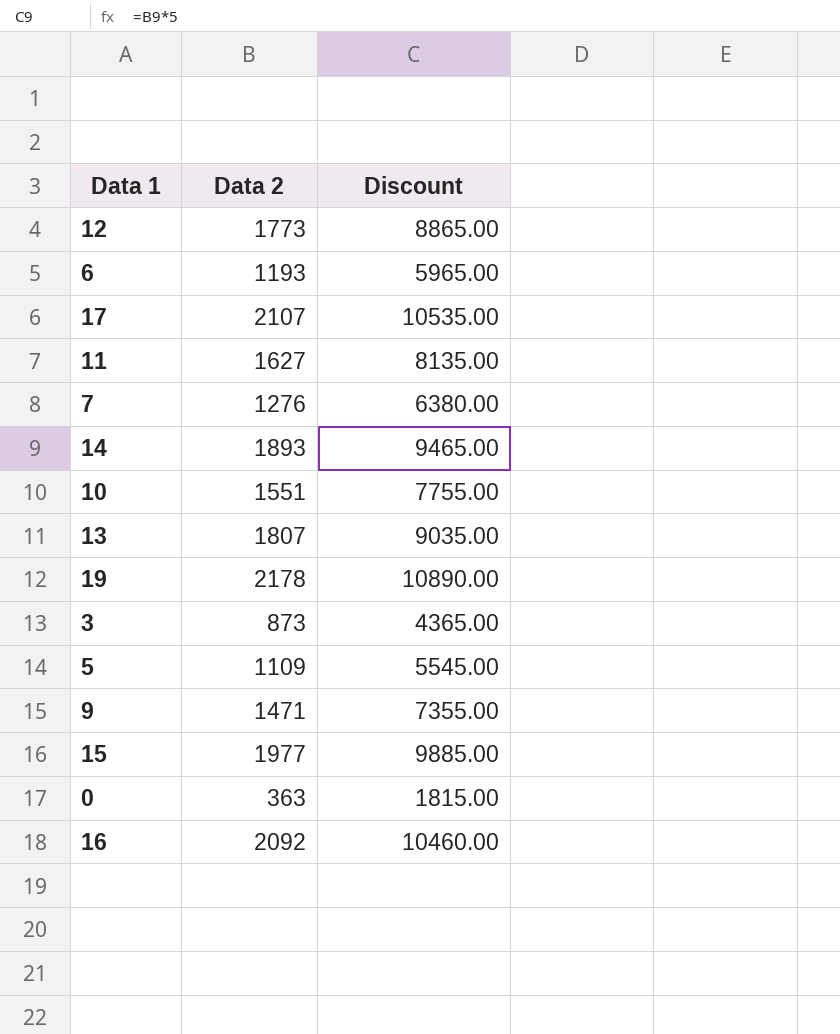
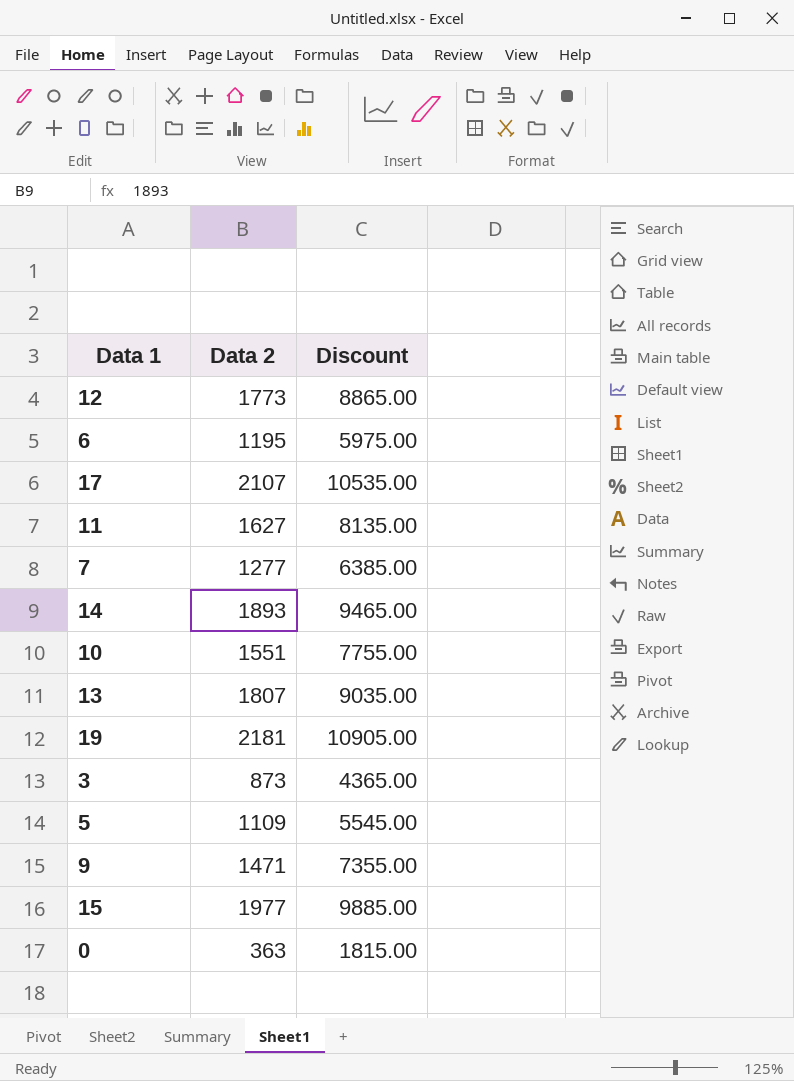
row 16: 2092 | 10460.00 -> none
6 | Data 2: 1193 -> 1195
6 | Discount: 5965.00 -> 5975.00
7 | Data 2: 1276 -> 1277
7 | Discount: 6380.00 -> 6385.00
19 | Data 2: 2178 -> 2181
19 | Discount: 10890.00 -> 10905.00

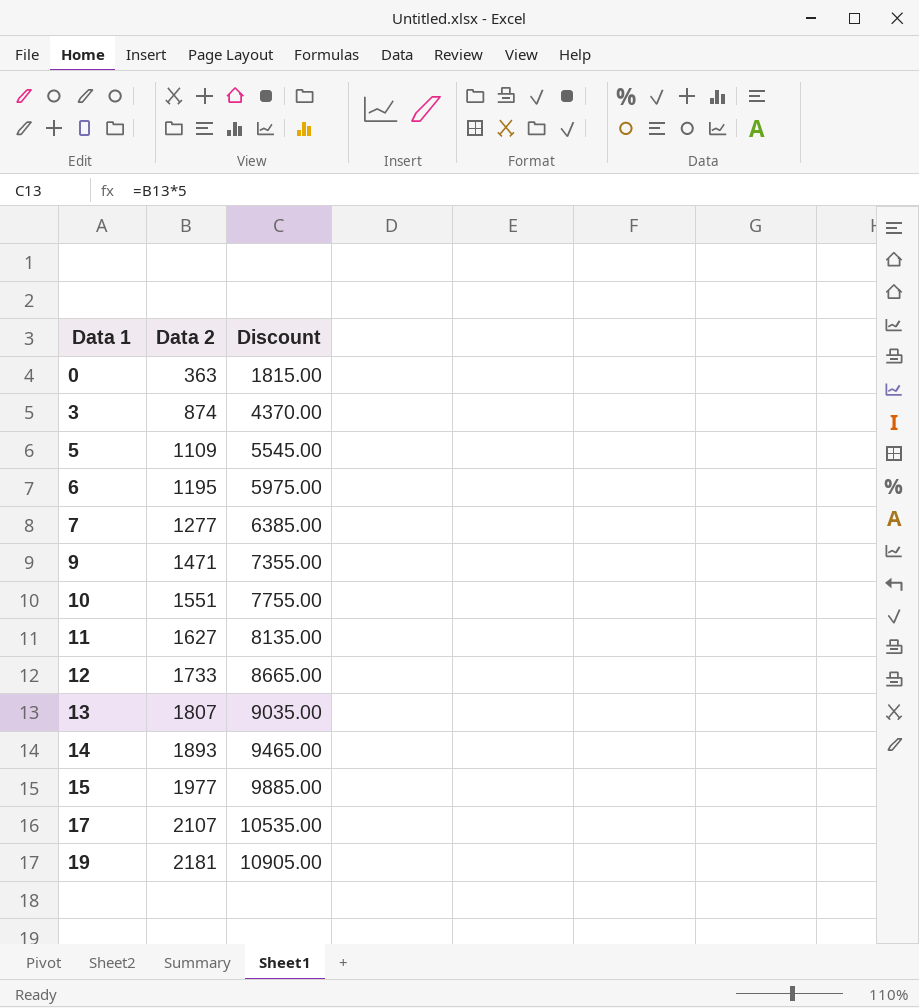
row order: none -> Data 1 ascending
3 | Data 2: 873 -> 874
3 | Discount: 4365.00 -> 4370.00
12 | Data 2: 1773 -> 1733
12 | Discount: 8865.00 -> 8665.00

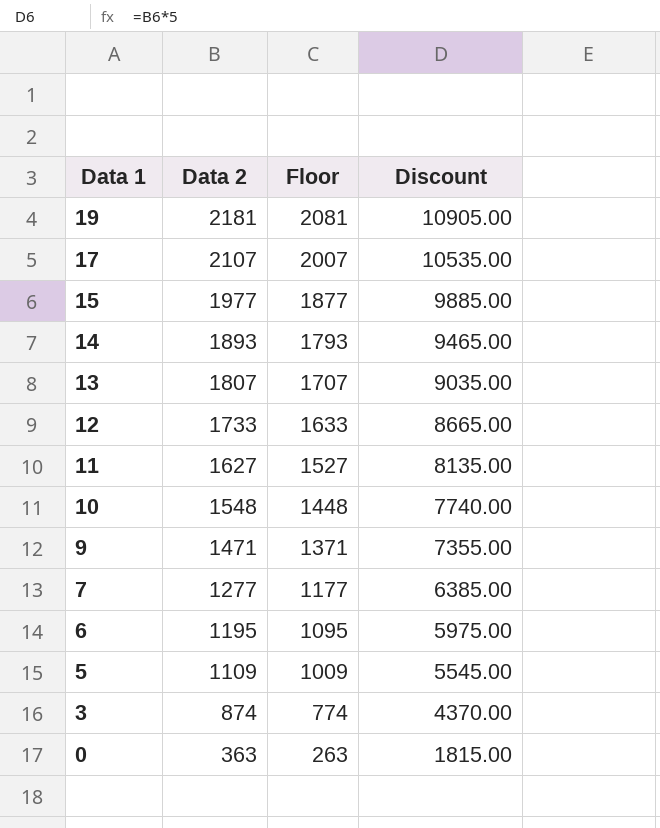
row order: Data 1 ascending -> Data 1 descending
column Floor | formula: none -> [Data 2] - 100
10 | Data 2: 1551 -> 1548
10 | Discount: 7755.00 -> 7740.00

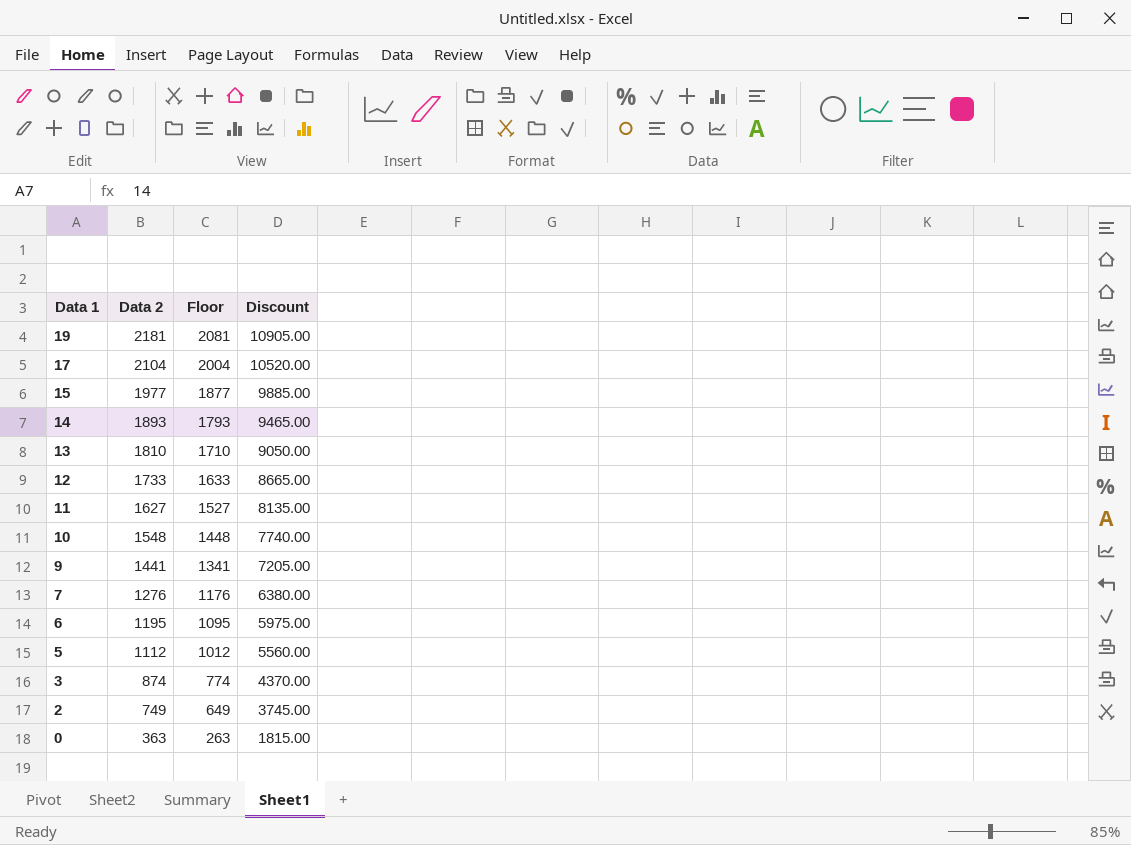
17 | Data 2: 2107 -> 2104
17 | Floor: 2007 -> 2004
17 | Discount: 10535.00 -> 10520.00
13 | Data 2: 1807 -> 1810
13 | Floor: 1707 -> 1710
13 | Discount: 9035.00 -> 9050.00
9 | Data 2: 1471 -> 1441
9 | Floor: 1371 -> 1341
9 | Discount: 7355.00 -> 7205.00
7 | Data 2: 1277 -> 1276
7 | Floor: 1177 -> 1176
7 | Discount: 6385.00 -> 6380.00
5 | Data 2: 1109 -> 1112
5 | Floor: 1009 -> 1012
5 | Discount: 5545.00 -> 5560.00
row 2: none -> 749 | 649 | 3745.00

